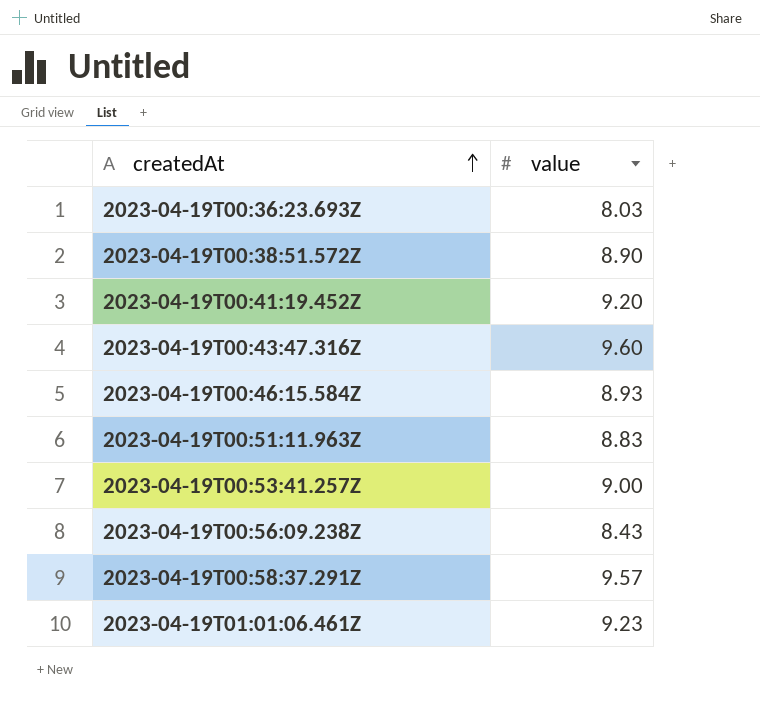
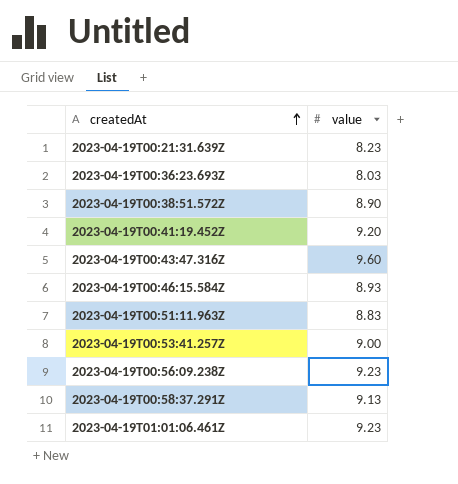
row 2023-04-19T00:21:31.639Z: none -> 8.23
2023-04-19T00:56:09.238Z | value: 8.43 -> 9.23
2023-04-19T00:58:37.291Z | value: 9.57 -> 9.13

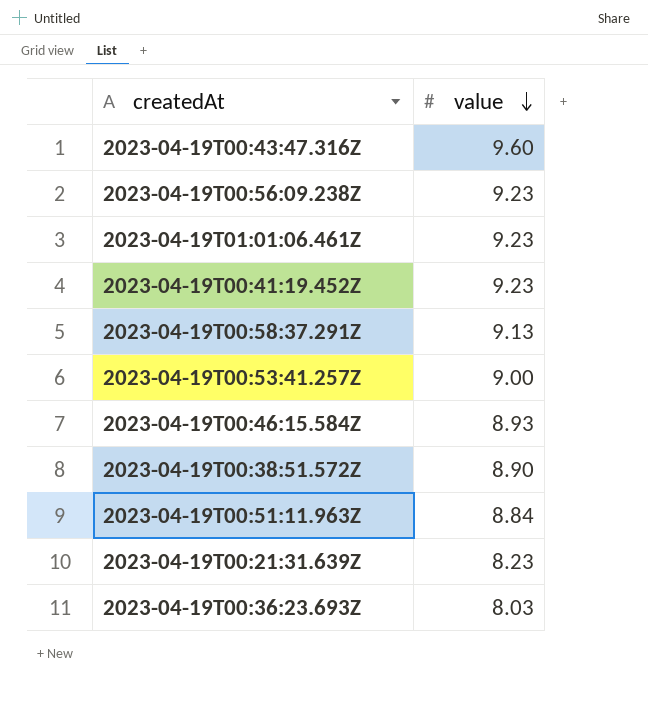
row order: createdAt ascending -> value descending
2023-04-19T00:41:19.452Z | value: 9.20 -> 9.23
2023-04-19T00:51:11.963Z | value: 8.83 -> 8.84

